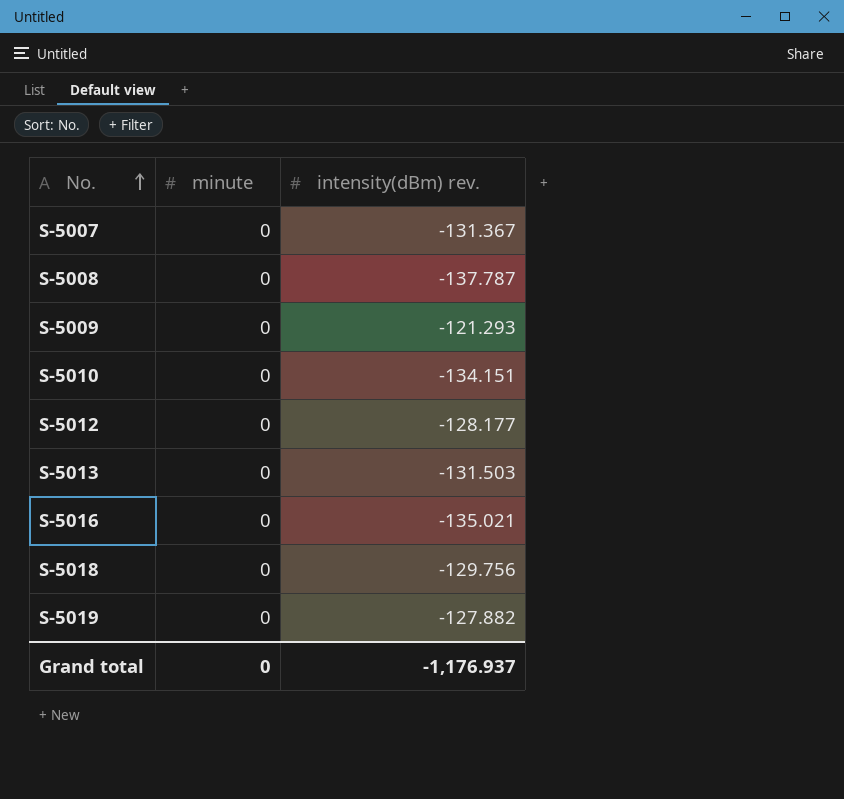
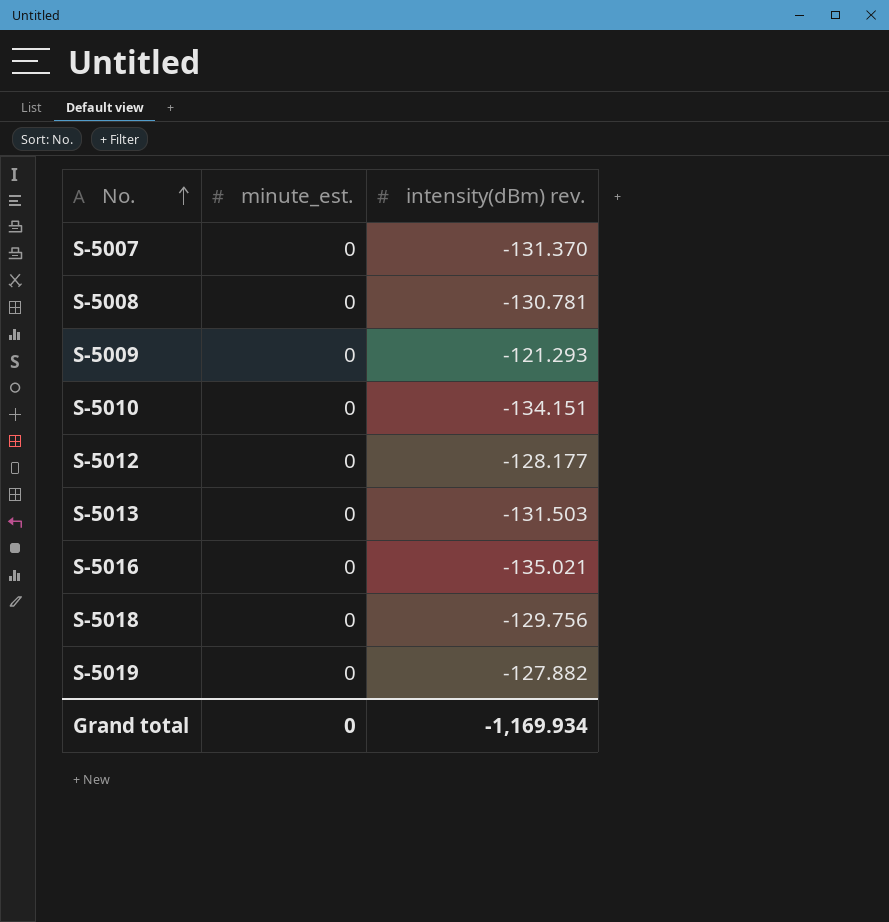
column name: minute -> minute_est.
S-5007 | intensity(dBm) rev.: -131.367 -> -131.370
S-5008 | intensity(dBm) rev.: -137.787 -> -130.781
Grand total | intensity(dBm) rev.: -1,176.937 -> -1,169.934

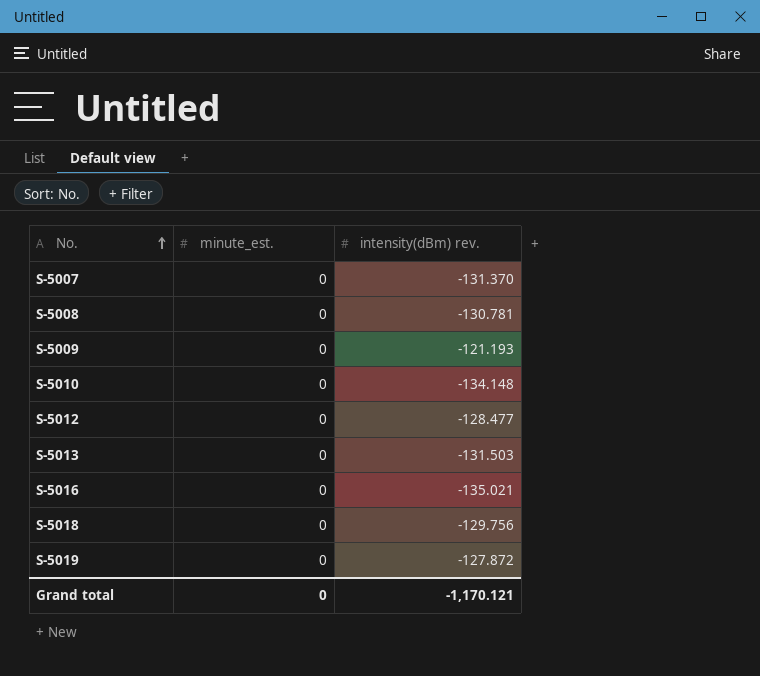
S-5009 | intensity(dBm) rev.: -121.293 -> -121.193
S-5010 | intensity(dBm) rev.: -134.151 -> -134.148
S-5012 | intensity(dBm) rev.: -128.177 -> -128.477
S-5019 | intensity(dBm) rev.: -127.882 -> -127.872
Grand total | intensity(dBm) rev.: -1,169.934 -> -1,170.121

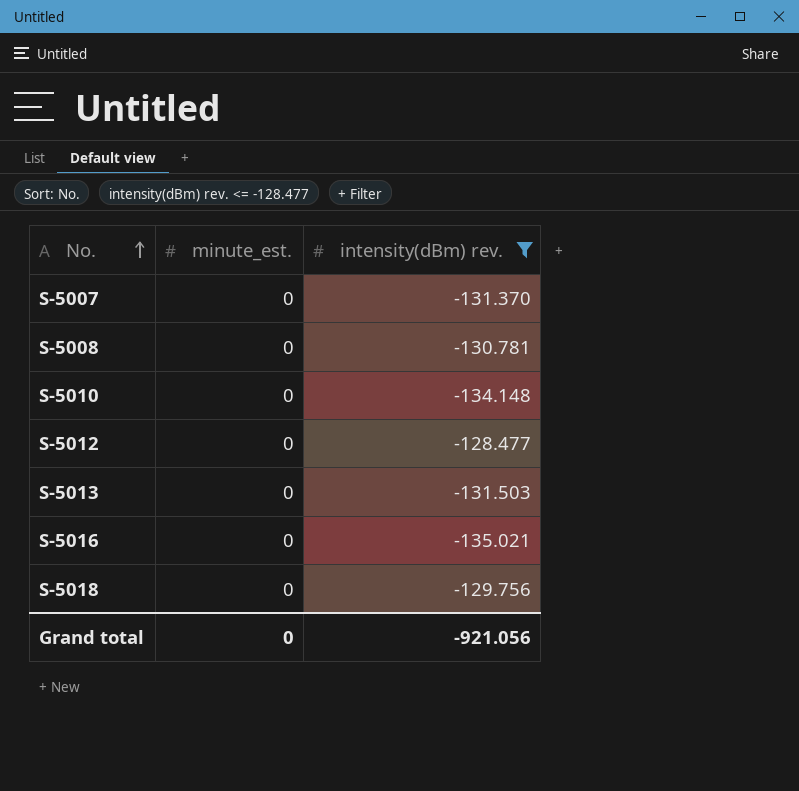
filter: none -> intensity(dBm) rev. <= -128.477
Grand total | intensity(dBm) rev.: -1,170.121 -> -921.056

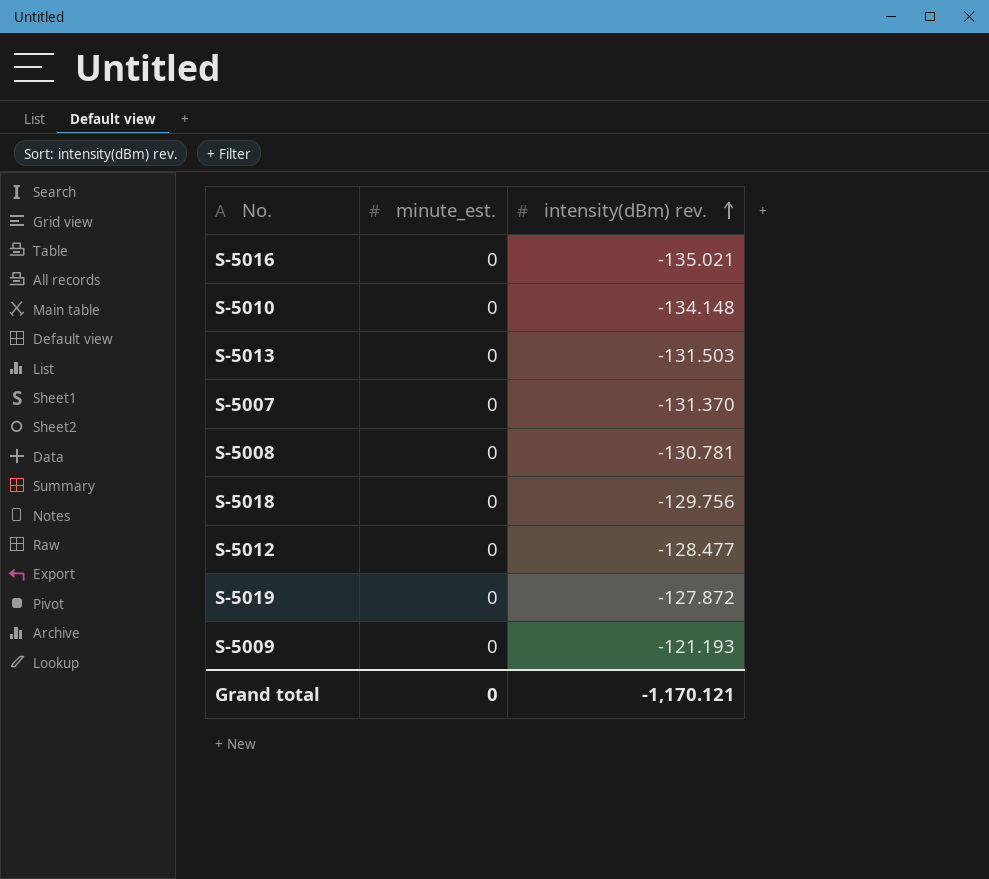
filter: intensity(dBm) rev. <= -128.477 -> none
row order: No. ascending -> intensity(dBm) rev. ascending
Grand total | intensity(dBm) rev.: -921.056 -> -1,170.121

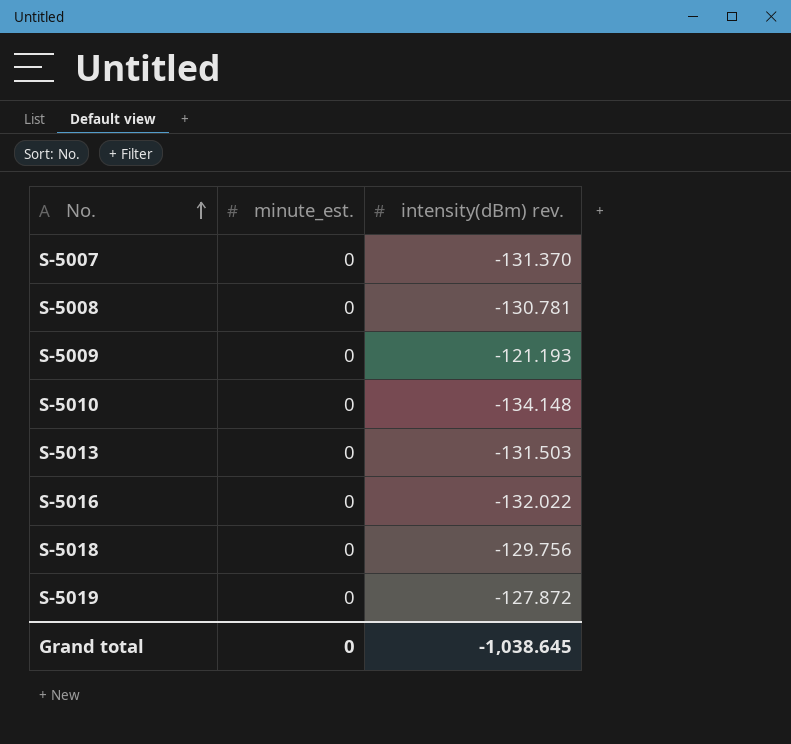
row order: intensity(dBm) rev. ascending -> No. ascending
row S-5012: 0 | -128.477 -> none
S-5016 | intensity(dBm) rev.: -135.021 -> -132.022
Grand total | intensity(dBm) rev.: -1,170.121 -> -1,038.645

